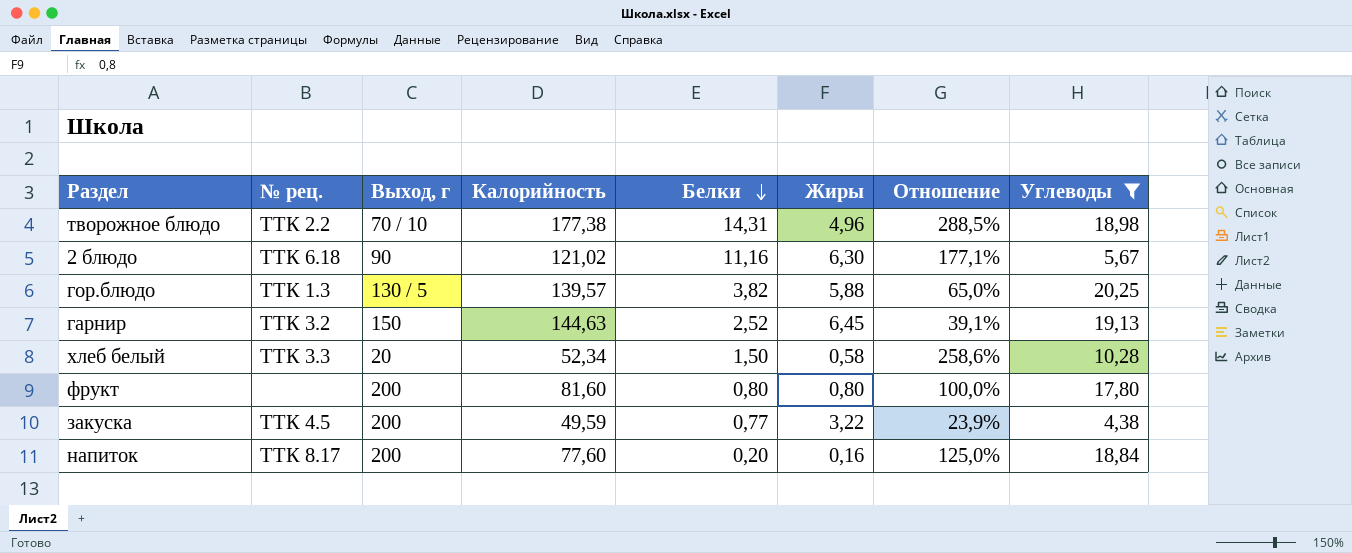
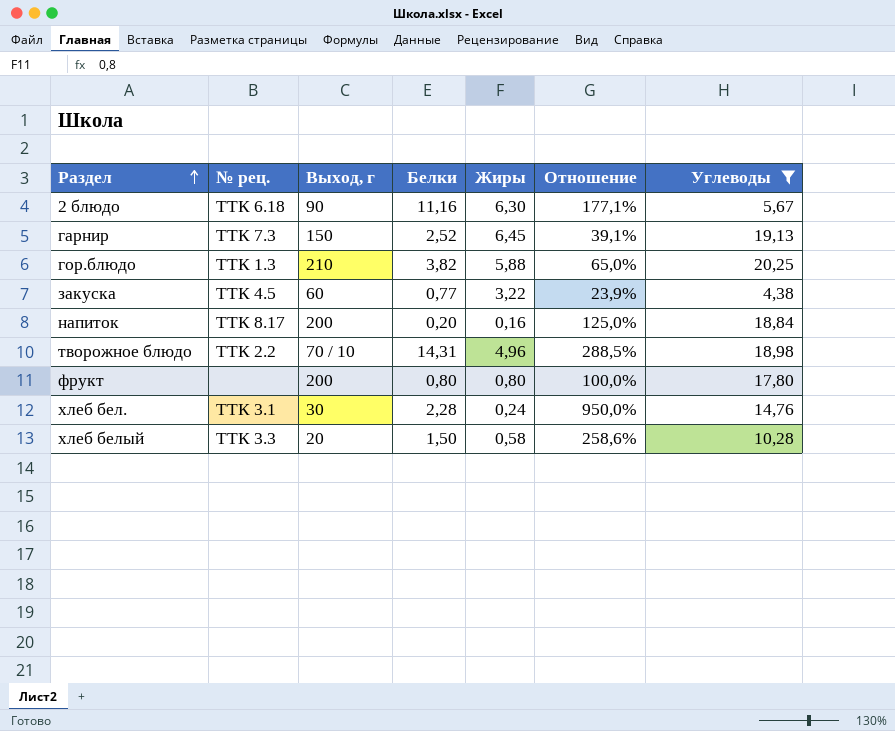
row order: Белки descending -> Раздел ascending
column Калорийность | position: 4 -> none
гарнир | № рец.: ТТК 3.2 -> ТТК 7.3
гор.блюдо | Выход, г: 130 / 5 -> 210
закуска | Выход, г: 200 -> 60
row хлеб бел.: none -> ТТК 3.1 | 30 | 2,28 | 0,24 | 950,0% | 14,76

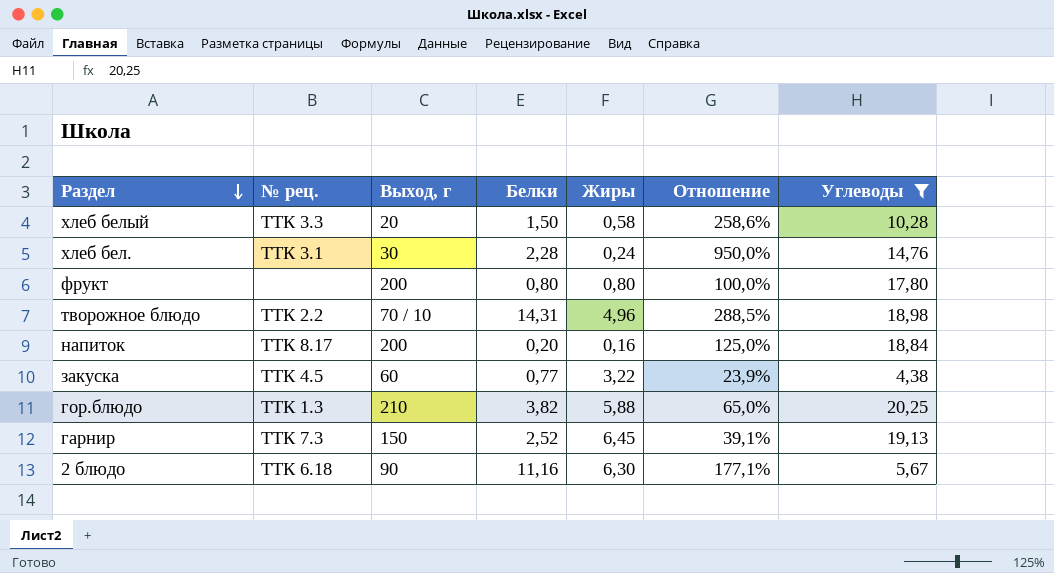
row order: Раздел ascending -> Раздел descending

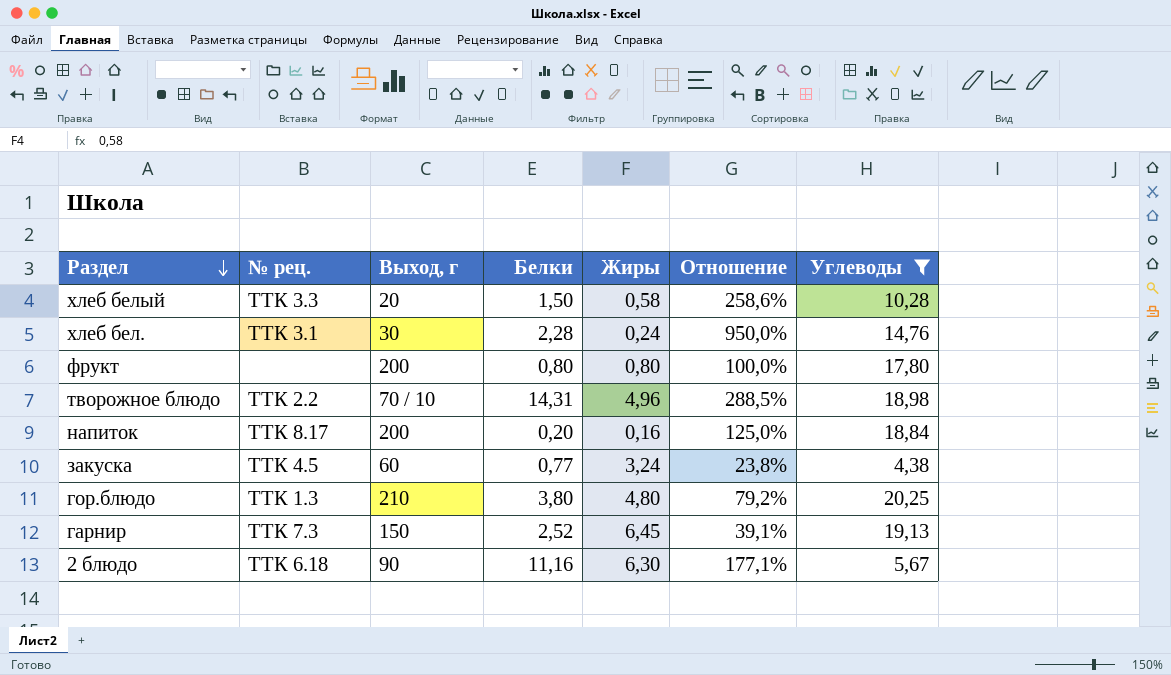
закуска | Жиры: 3,22 -> 3,24
закуска | Отношение: 23,9% -> 23,8%
гор.блюдо | Белки: 3,82 -> 3,80
гор.блюдо | Жиры: 5,88 -> 4,80
гор.блюдо | Отношение: 65,0% -> 79,2%

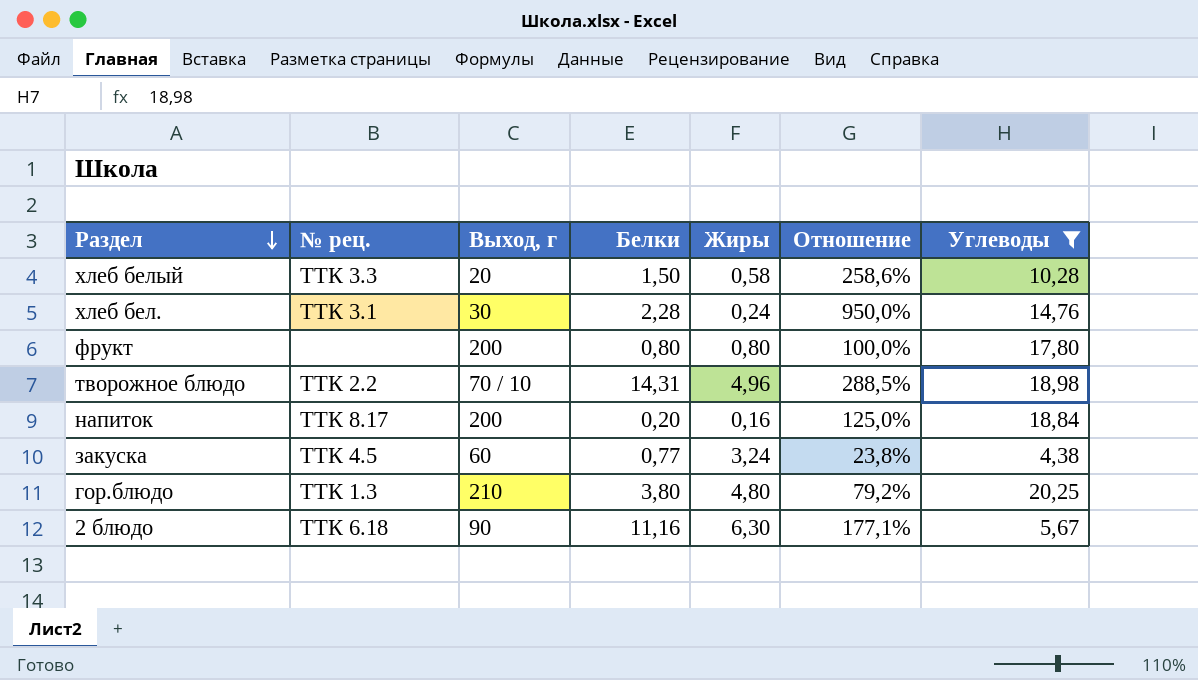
row гарнир: ТТК 7.3 | 150 | 2,52 | 6,45 | 39,1% | 19,13 -> none

